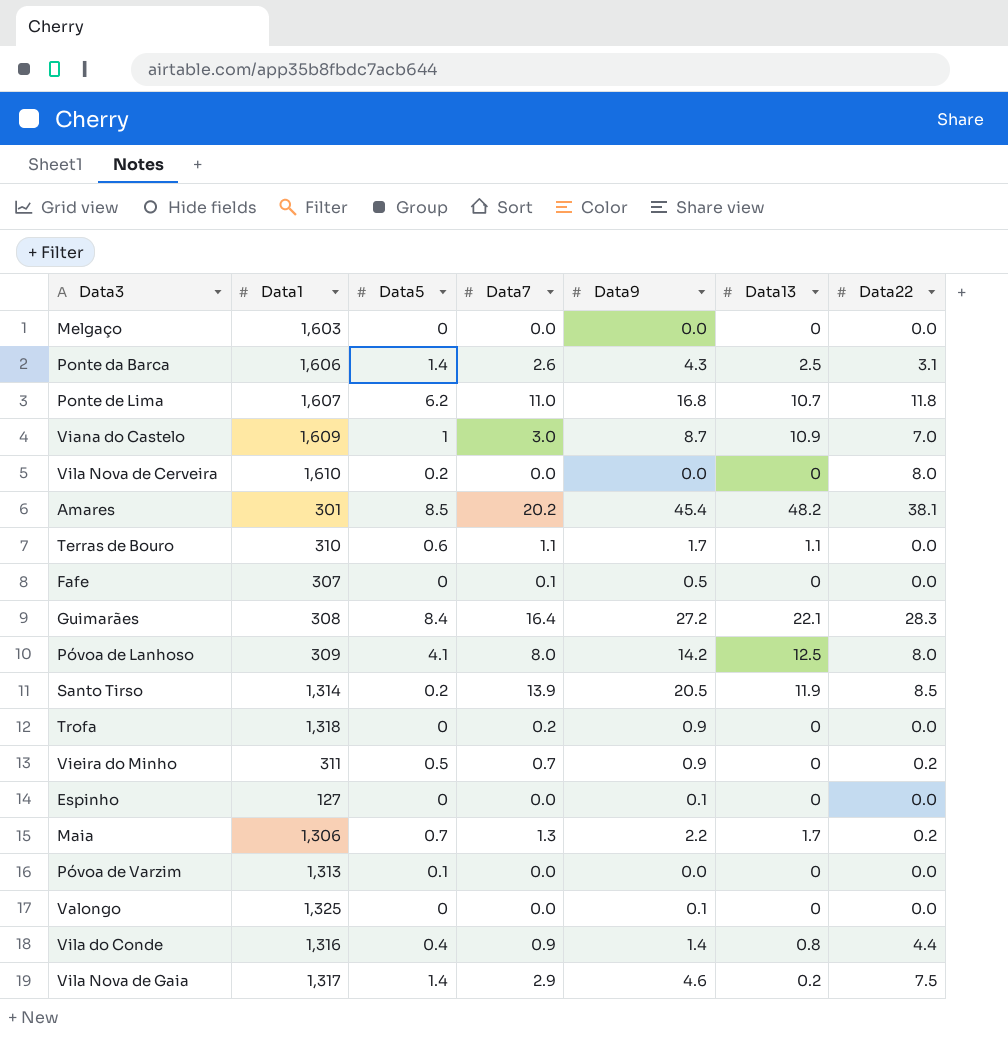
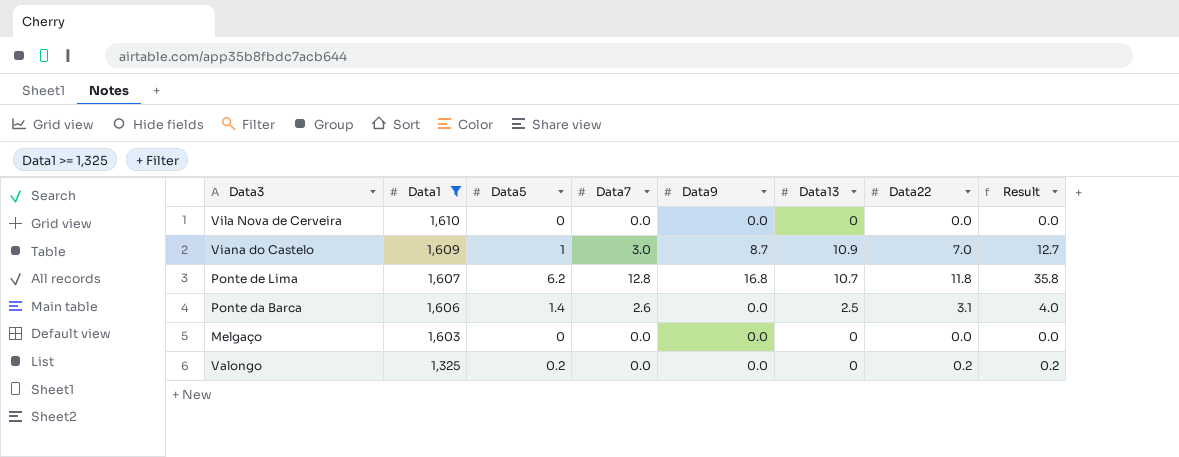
filter: none -> Data1 >= 1,325
row order: none -> Data1 descending
column Result | formula: none -> [Data5] + [Data7] + [Data9]
Vila Nova de Cerveira | Data5: 0.2 -> 0
Vila Nova de Cerveira | Data22: 8.0 -> 0.0
Ponte de Lima | Data7: 11.0 -> 12.8
Ponte da Barca | Data9: 4.3 -> 0.0
Valongo | Data5: 0 -> 0.2
Valongo | Data9: 0.1 -> 0.0
Valongo | Data22: 0.0 -> 0.2

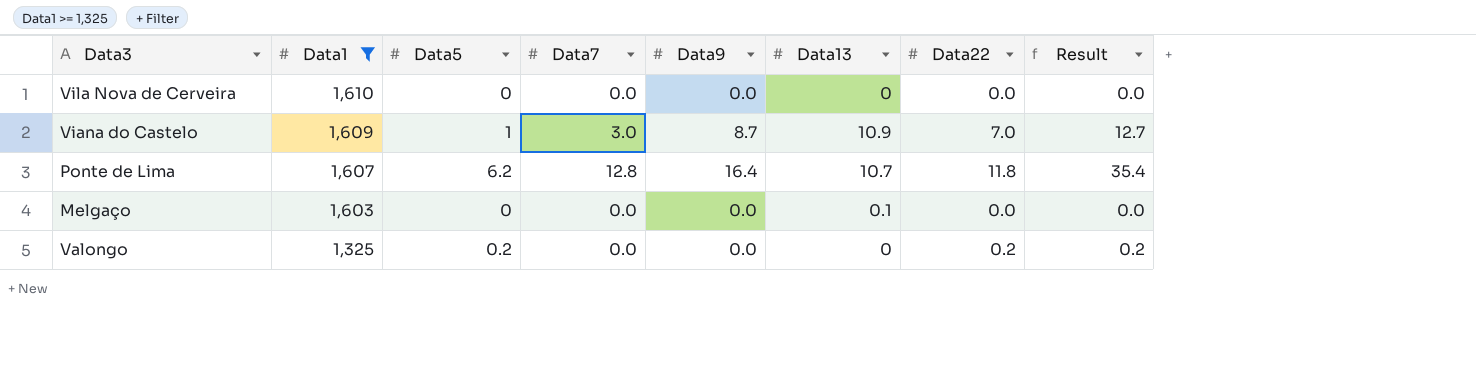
row Ponte da Barca: 1,606 | 1.4 | 2.6 | 0.0 | 2.5 | 3.1 | 4.0 -> none
Ponte de Lima | Data9: 16.8 -> 16.4
Ponte de Lima | Result: 35.8 -> 35.4
Melgaço | Data13: 0 -> 0.1

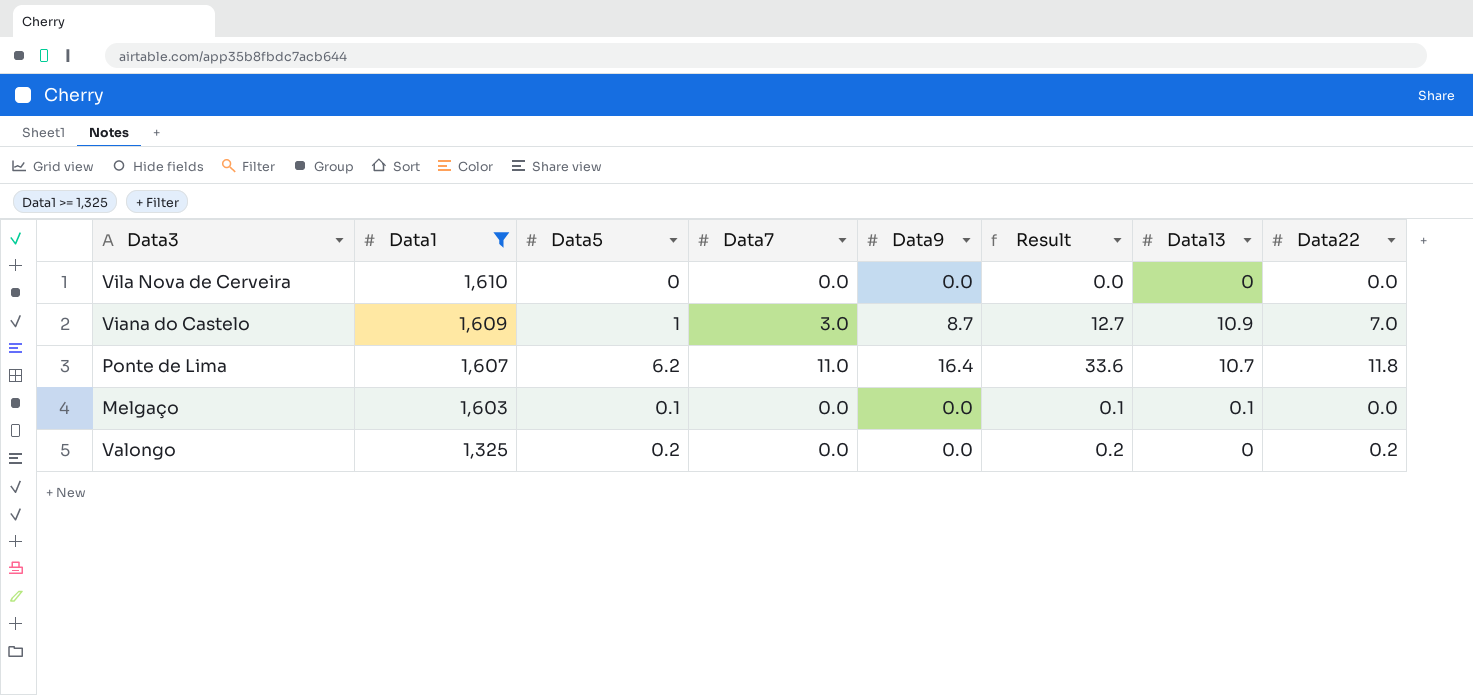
column Result | position: 8 -> 6
Ponte de Lima | Data7: 12.8 -> 11.0
Ponte de Lima | Result: 35.4 -> 33.6
Melgaço | Data5: 0 -> 0.1
Melgaço | Result: 0.0 -> 0.1

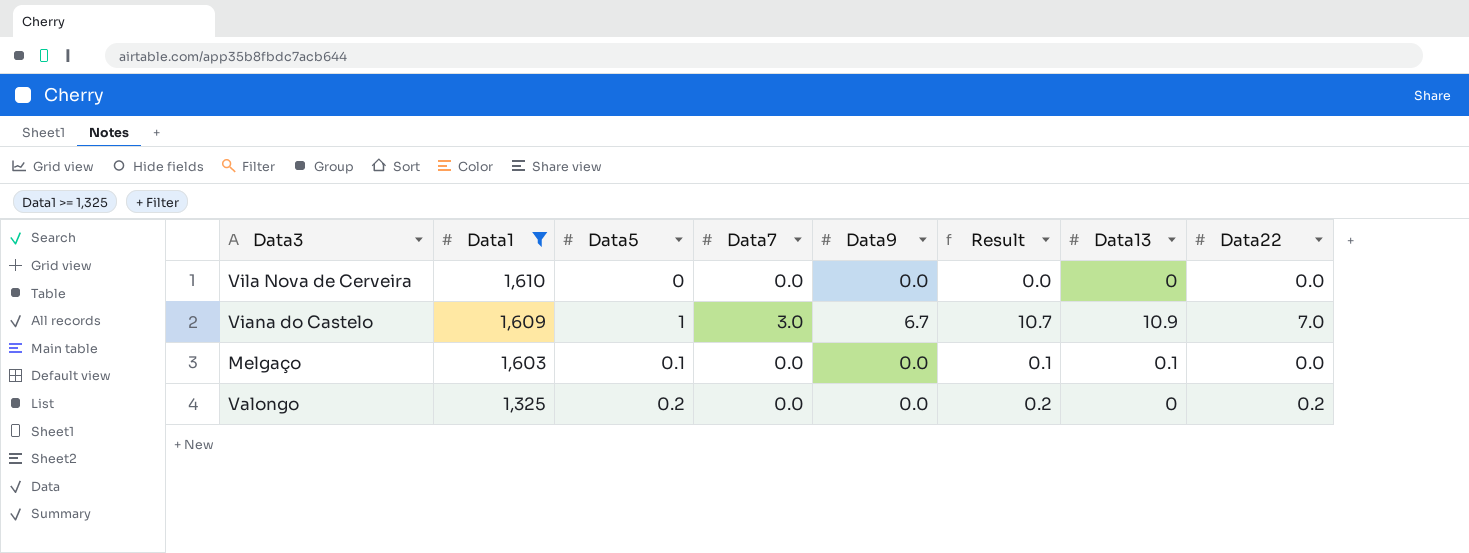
row Ponte de Lima: 1,607 | 6.2 | 11.0 | 16.4 | 33.6 | 10.7 | 11.8 -> none
Viana do Castelo | Data9: 8.7 -> 6.7
Viana do Castelo | Result: 12.7 -> 10.7

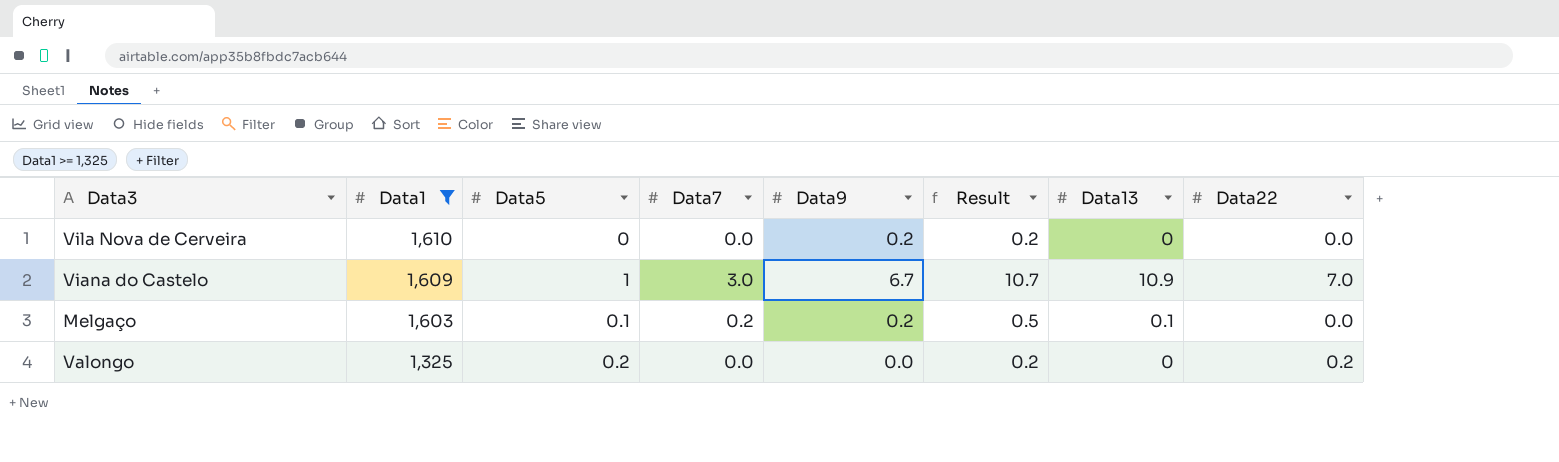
Vila Nova de Cerveira | Data9: 0.0 -> 0.2
Vila Nova de Cerveira | Result: 0.0 -> 0.2
Melgaço | Data7: 0.0 -> 0.2
Melgaço | Data9: 0.0 -> 0.2
Melgaço | Result: 0.1 -> 0.5

